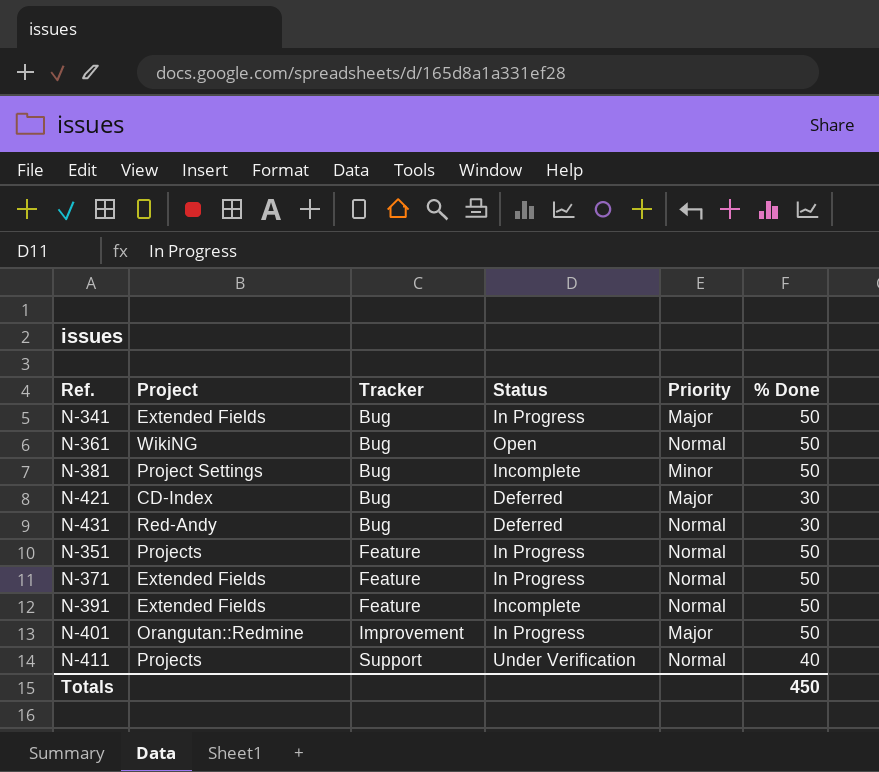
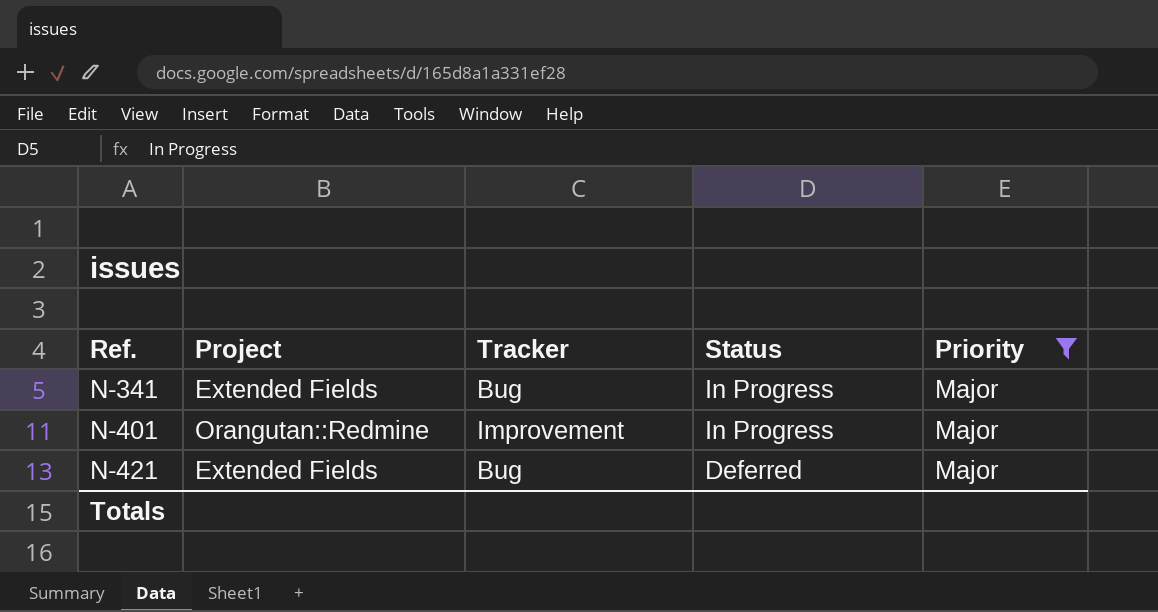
filter: none -> Priority = Major
row order: Tracker ascending -> Ref. ascending
column % Done | position: 6 -> none
N-421 | Project: CD-Index -> Extended Fields

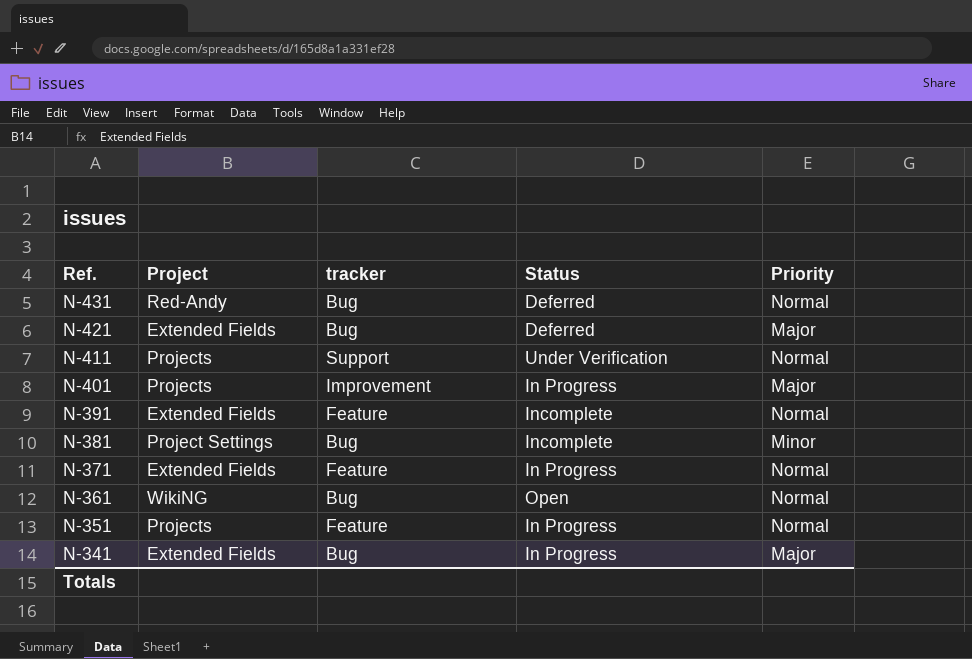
filter: Priority = Major -> none
row order: Ref. ascending -> Ref. descending
column name: Tracker -> tracker
N-401 | Project: Orangutan::Redmine -> Projects

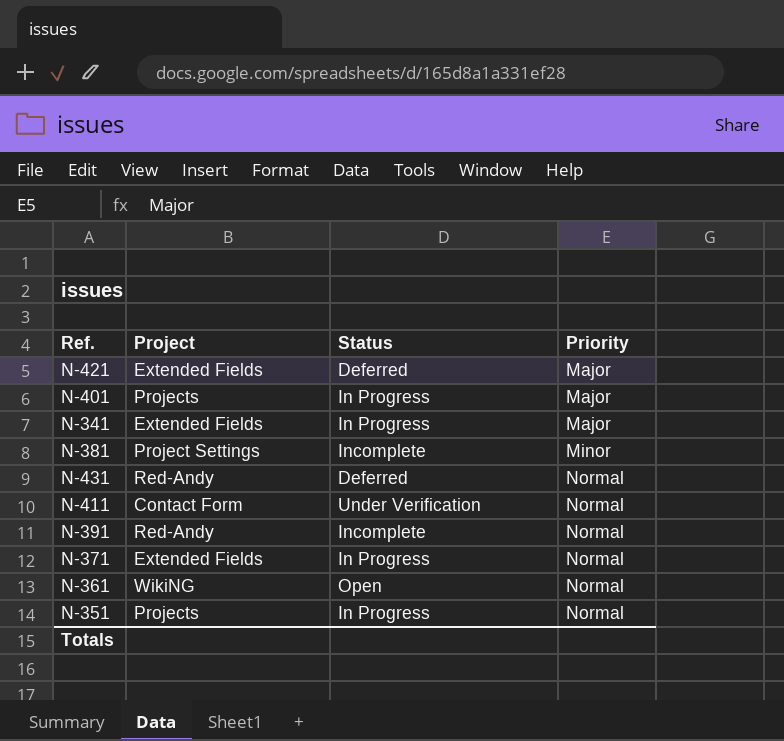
row order: Ref. descending -> Priority ascending
column tracker | position: 3 -> none
N-411 | Project: Projects -> Contact Form
N-391 | Project: Extended Fields -> Red-Andy

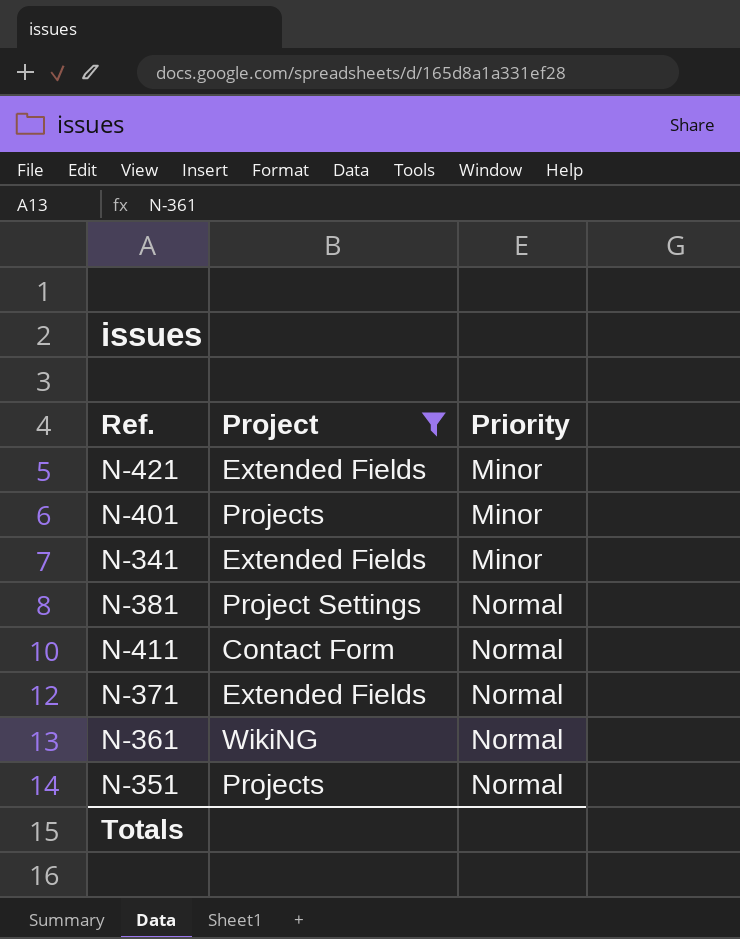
filter: none -> Project != Red-Andy
column Status | position: 3 -> none
N-421 | Priority: Major -> Minor
N-401 | Priority: Major -> Minor
N-341 | Priority: Major -> Minor
N-381 | Priority: Minor -> Normal

